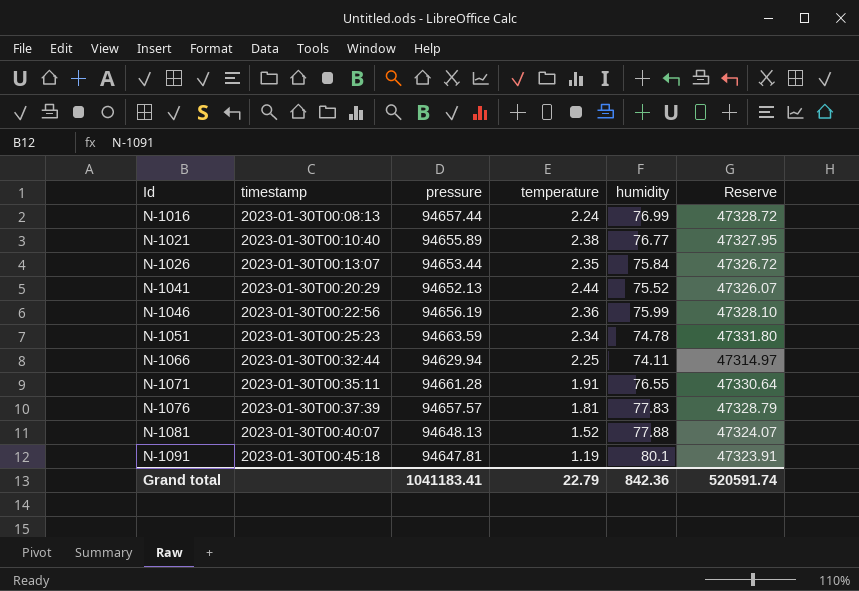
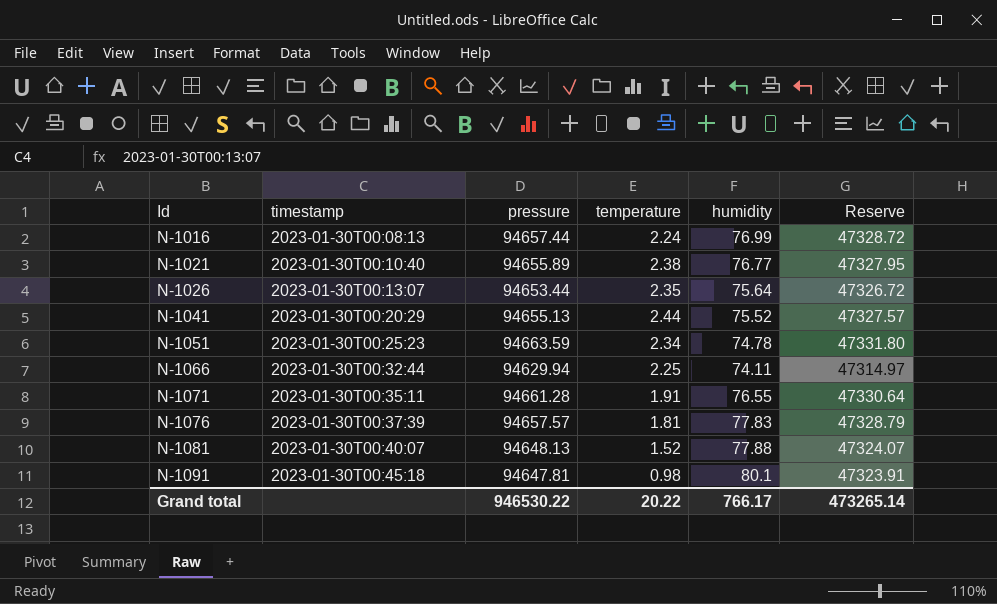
row N-1046: 2023-01-30T00:22:56 | 94656.19 | 2.36 | 75.99 | 47328.10 -> none
N-1026 | humidity: 75.84 -> 75.64
N-1041 | pressure: 94652.13 -> 94655.13
N-1041 | Reserve: 47326.07 -> 47327.57
N-1091 | temperature: 1.19 -> 0.98
Grand total | pressure: 1041183.41 -> 946530.22
Grand total | temperature: 22.79 -> 20.22
Grand total | humidity: 842.36 -> 766.17
Grand total | Reserve: 520591.74 -> 473265.14

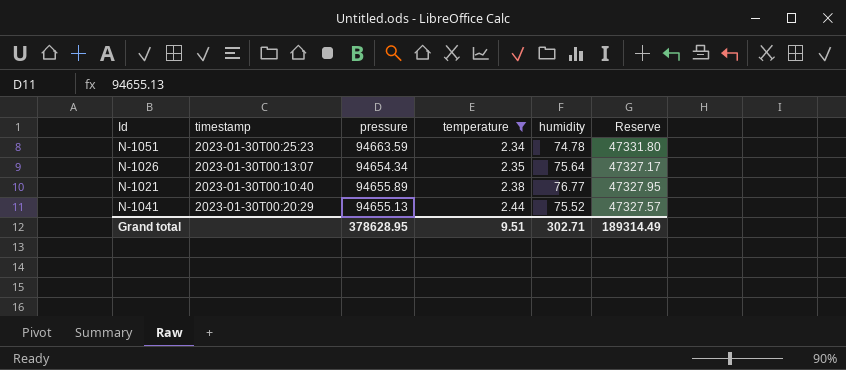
filter: none -> temperature >= 2.34
row order: Id ascending -> temperature ascending
N-1026 | pressure: 94653.44 -> 94654.34
N-1026 | Reserve: 47326.72 -> 47327.17
Grand total | pressure: 946530.22 -> 378628.95
Grand total | temperature: 20.22 -> 9.51
Grand total | humidity: 766.17 -> 302.71
Grand total | Reserve: 473265.14 -> 189314.49

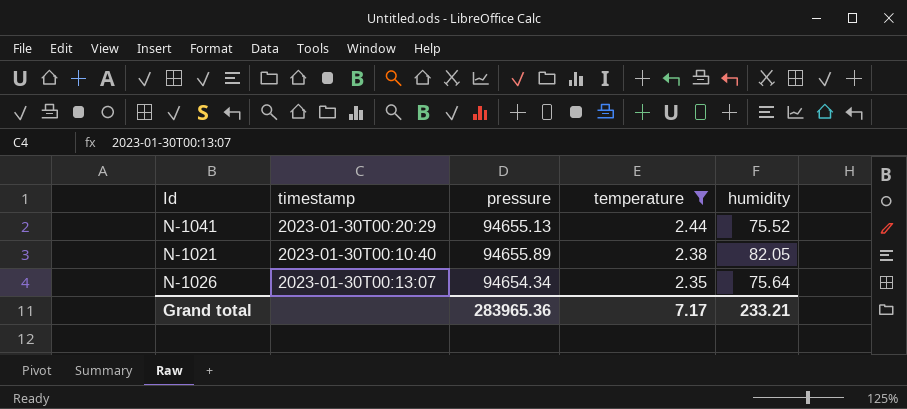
row order: temperature ascending -> temperature descending
column Reserve | formula: [pressure] * 0.5 -> none
row N-1051: 2023-01-30T00:25:23 | 94663.59 | 2.34 | 74.78 | 47331.80 -> none
N-1021 | humidity: 76.77 -> 82.05
Grand total | pressure: 378628.95 -> 283965.36
Grand total | temperature: 9.51 -> 7.17
Grand total | humidity: 302.71 -> 233.21

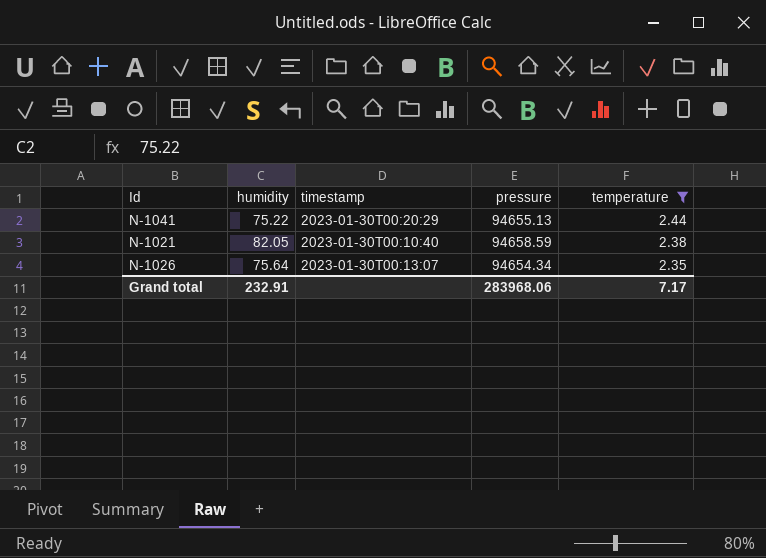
column humidity | position: 5 -> 2
N-1041 | humidity: 75.52 -> 75.22
N-1021 | pressure: 94655.89 -> 94658.59
Grand total | humidity: 233.21 -> 232.91
Grand total | pressure: 283965.36 -> 283968.06

